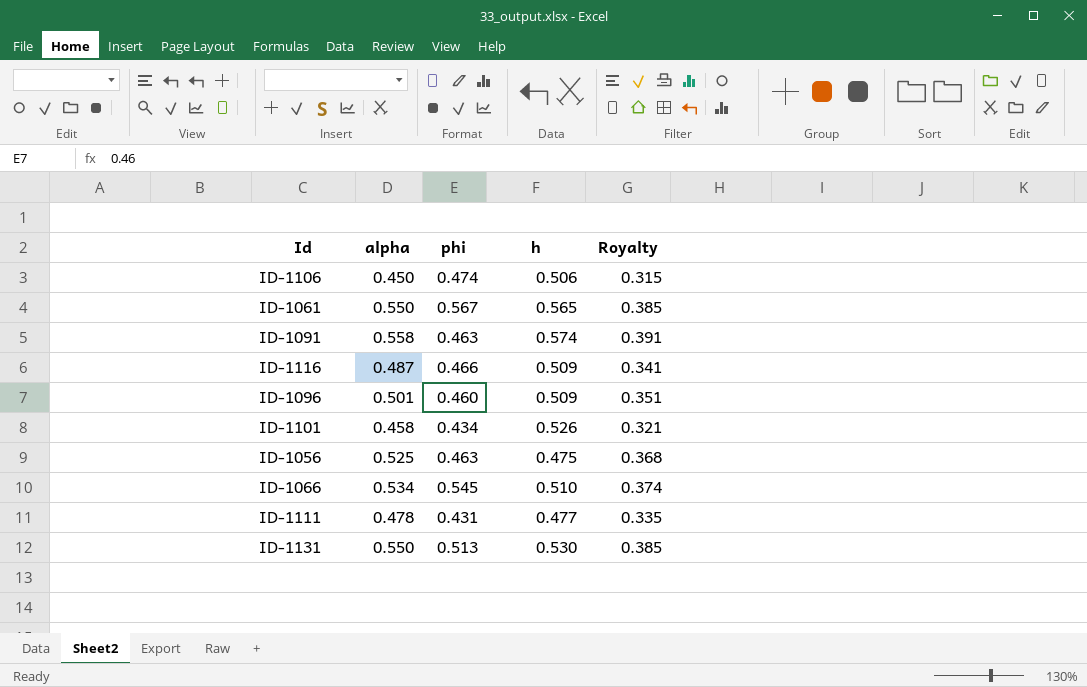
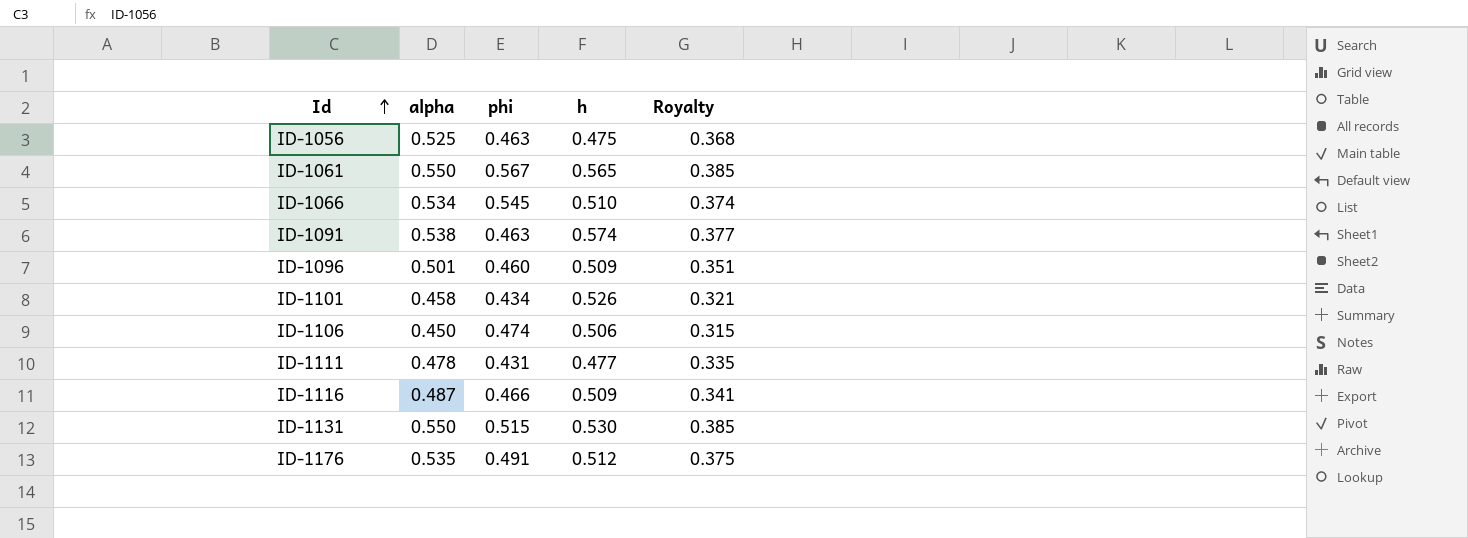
row order: none -> Id ascending
ID-1091 | alpha: 0.558 -> 0.538
ID-1091 | Royalty: 0.391 -> 0.377
ID-1131 | phi: 0.513 -> 0.515
row ID-1176: none -> 0.535 | 0.491 | 0.512 | 0.375

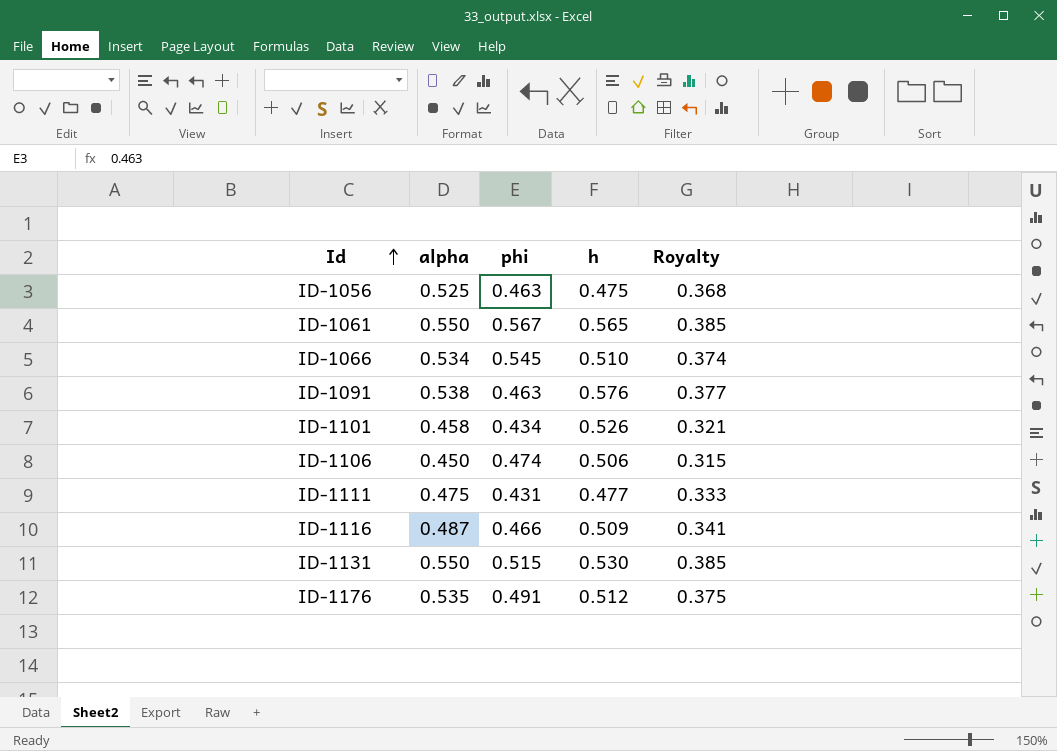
row ID-1096: 0.501 | 0.460 | 0.509 | 0.351 -> none
ID-1091 | h: 0.574 -> 0.576
ID-1111 | alpha: 0.478 -> 0.475
ID-1111 | Royalty: 0.335 -> 0.333

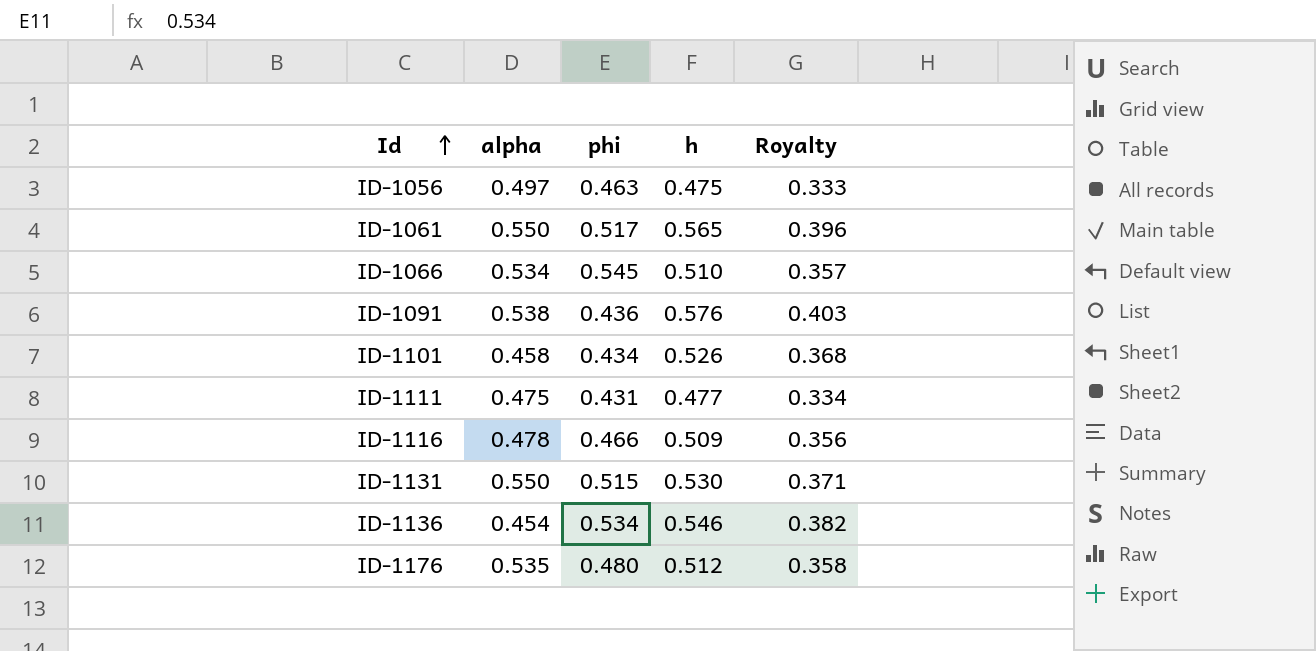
column Royalty | formula: [alpha] * 0.7 -> [h] * 0.7
row ID-1106: 0.450 | 0.474 | 0.506 | 0.315 -> none
ID-1056 | alpha: 0.525 -> 0.497
ID-1061 | phi: 0.567 -> 0.517
ID-1091 | phi: 0.463 -> 0.436
ID-1116 | alpha: 0.487 -> 0.478
row ID-1136: none -> 0.454 | 0.534 | 0.546 | 0.382
ID-1176 | phi: 0.491 -> 0.480

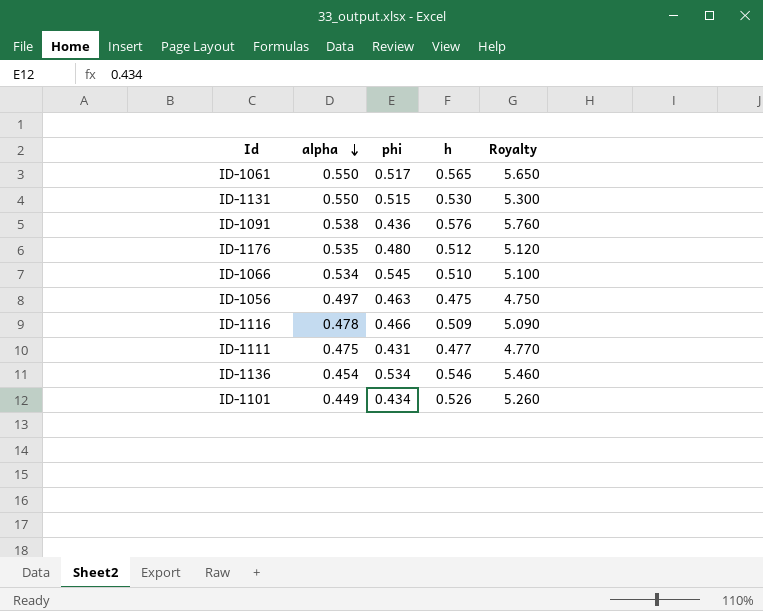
row order: Id ascending -> alpha descending
column Royalty | formula: [h] * 0.7 -> [h] * 10
ID-1101 | alpha: 0.458 -> 0.449

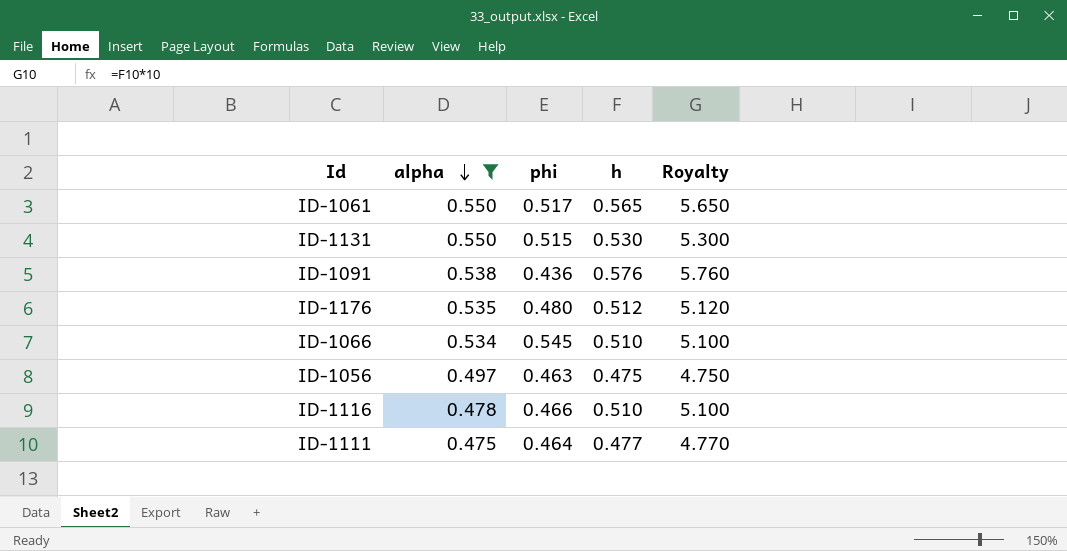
filter: none -> alpha >= 0.475
ID-1116 | h: 0.509 -> 0.510
ID-1116 | Royalty: 5.090 -> 5.100
ID-1111 | phi: 0.431 -> 0.464

